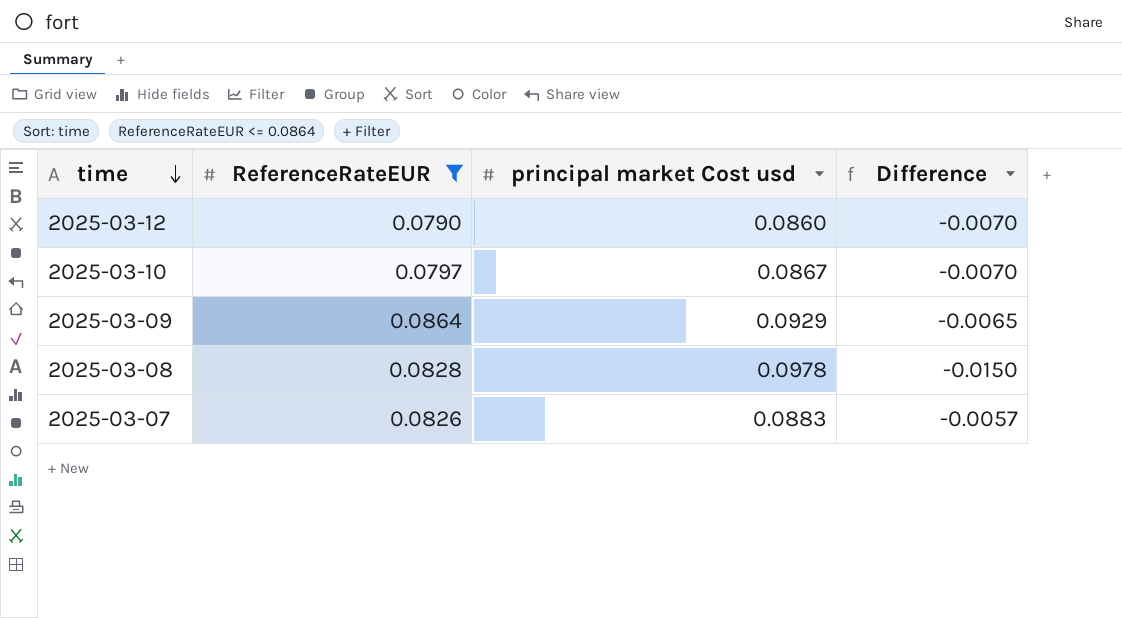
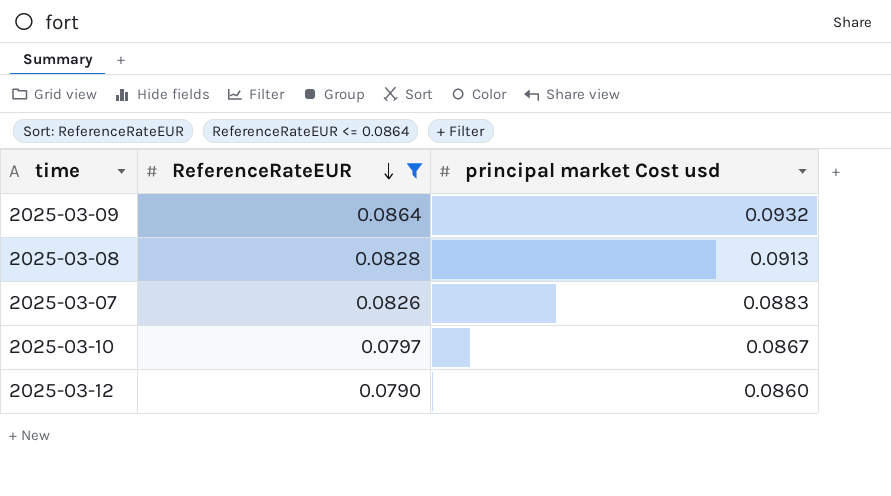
row order: time descending -> ReferenceRateEUR descending
column Difference | formula: [ReferenceRateEUR] - [principal market Cost usd] -> none
2025-03-09 | principal market Cost usd: 0.0929 -> 0.0932
2025-03-08 | principal market Cost usd: 0.0978 -> 0.0913

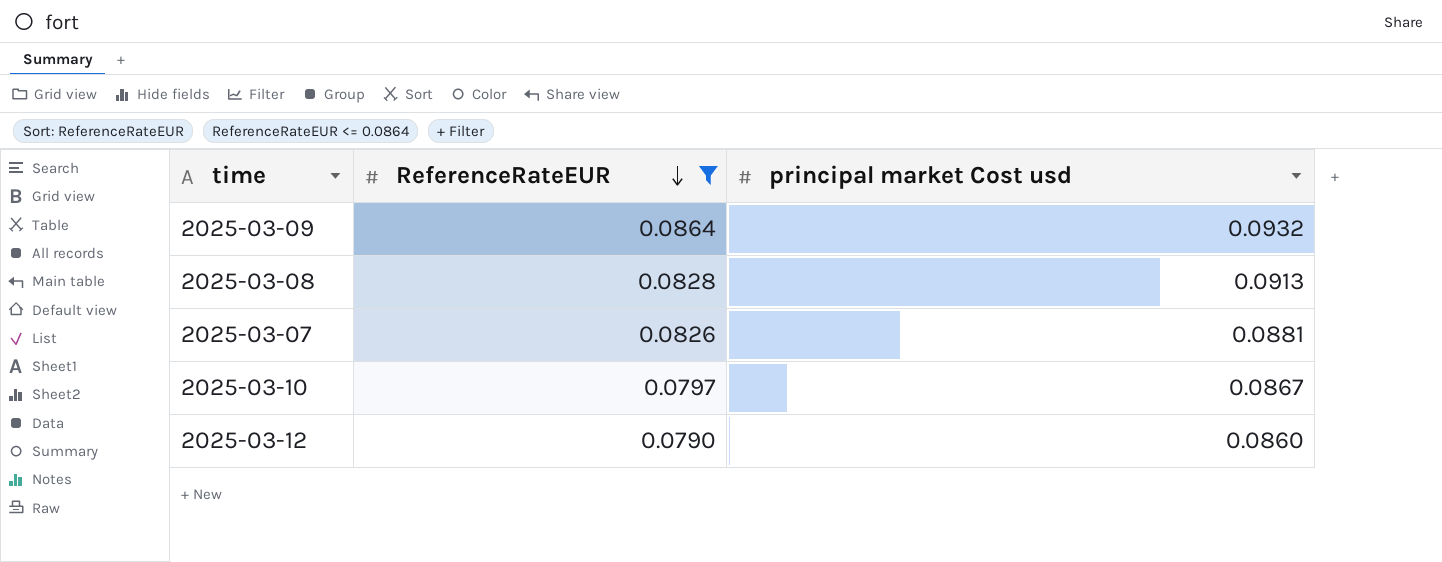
2025-03-07 | principal market Cost usd: 0.0883 -> 0.0881

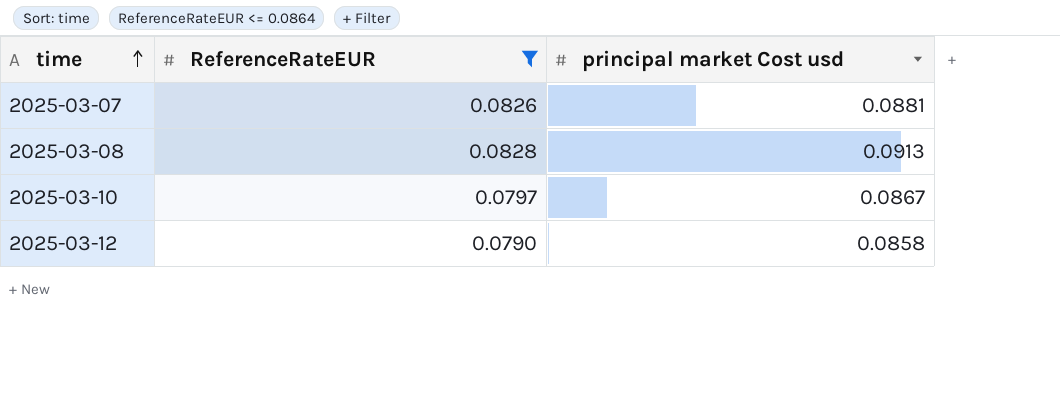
row order: ReferenceRateEUR descending -> time ascending
row 2025-03-09: 0.0864 | 0.0932 -> none
2025-03-12 | principal market Cost usd: 0.0860 -> 0.0858

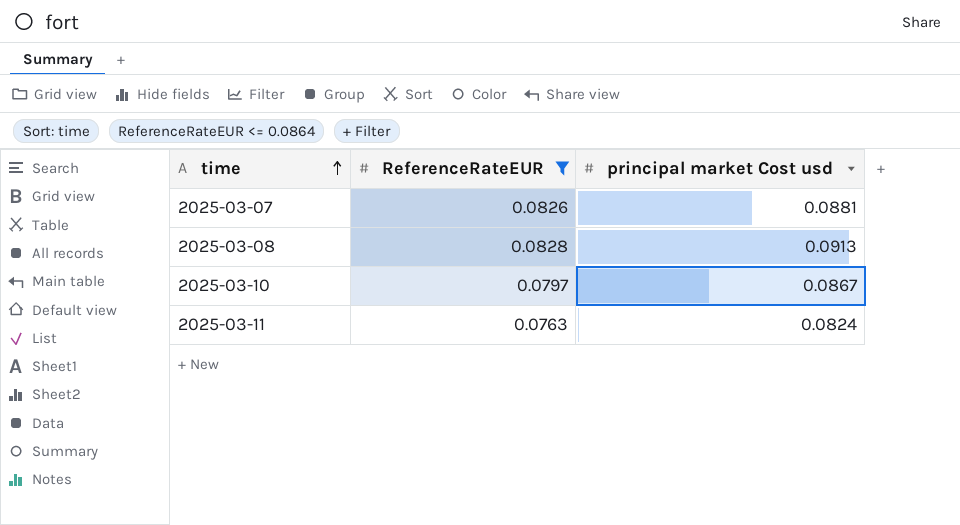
row 2025-03-12: 0.0790 | 0.0858 -> none
row 2025-03-11: none -> 0.0763 | 0.0824

